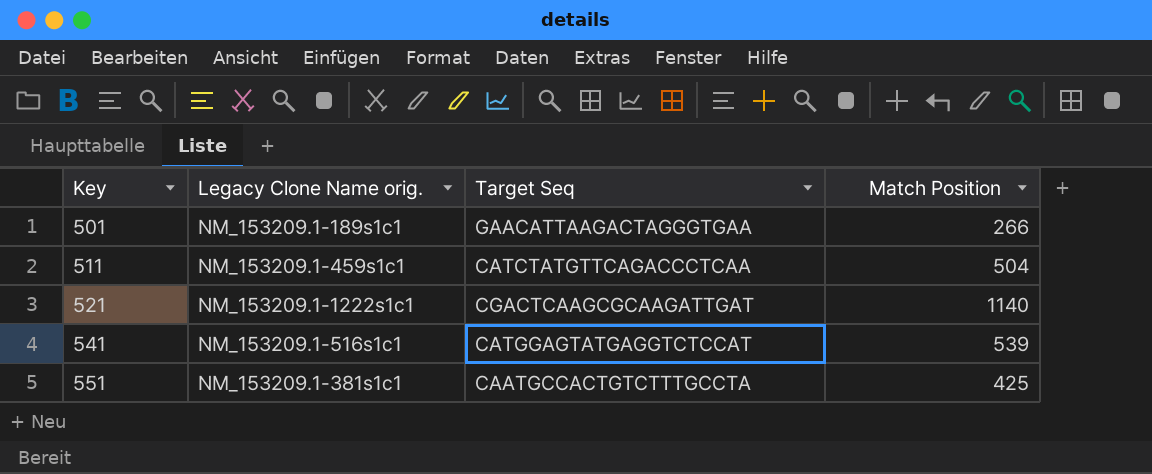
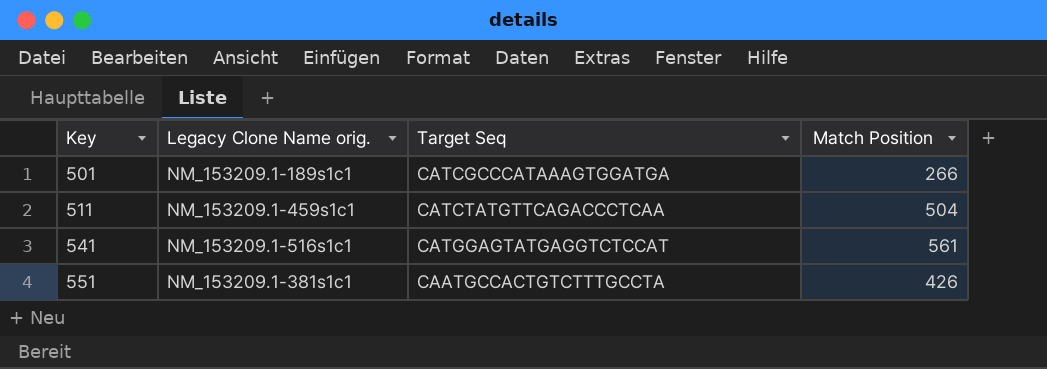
row 521: NM_153209.1-1222s1c1 | CGACTCAAGCGCAAGATTGAT | 1140 -> none
501 | Target Seq: GAACATTAAGACTAGGGTGAA -> CATCGCCCATAAAGTGGATGA
541 | Match Position: 539 -> 561
551 | Match Position: 425 -> 426

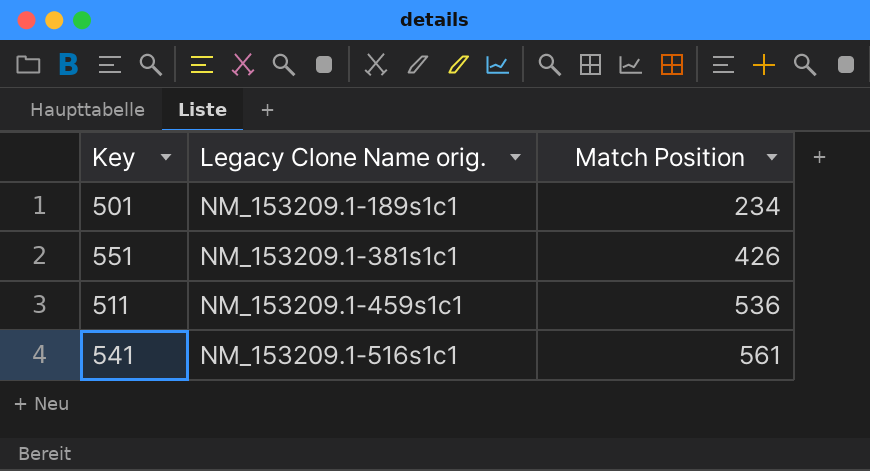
row order: Key ascending -> Legacy Clone Name orig. ascending
column Target Seq | position: 3 -> none
501 | Match Position: 266 -> 234
511 | Match Position: 504 -> 536

